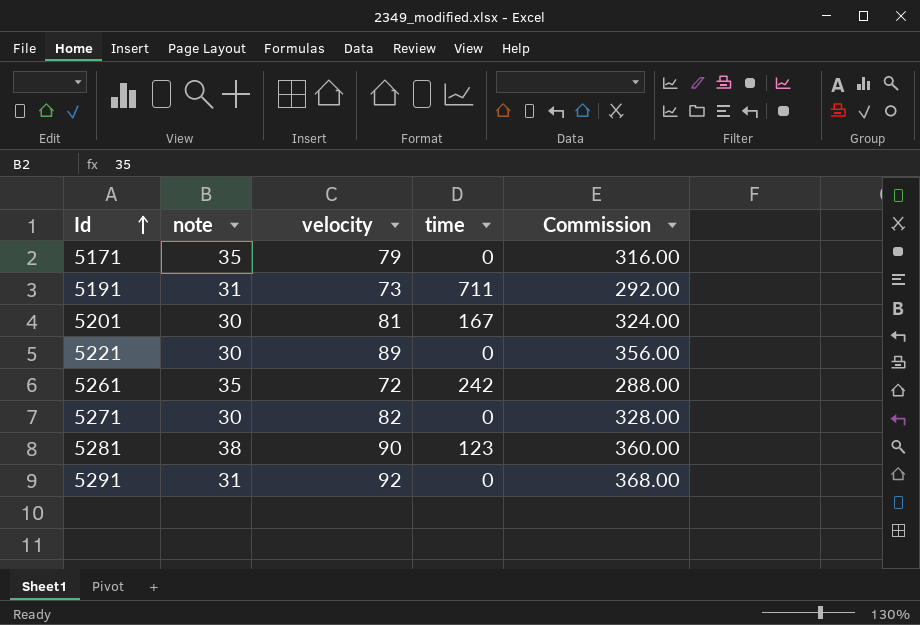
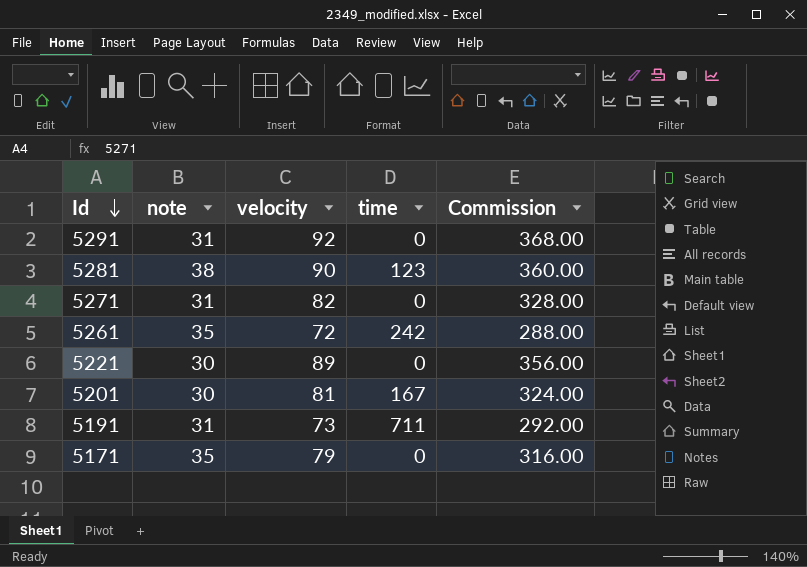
row order: Id ascending -> Id descending
5271 | note: 30 -> 31

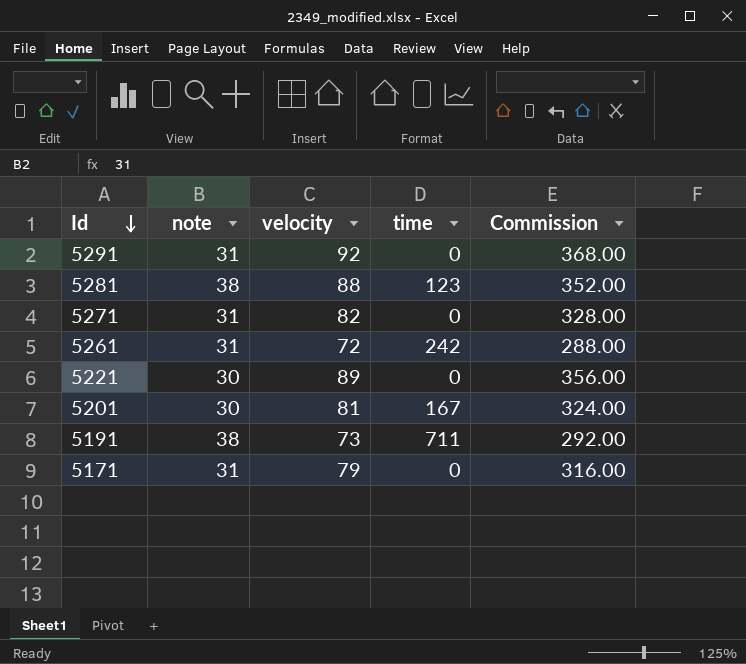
5281 | velocity: 90 -> 88
5281 | Commission: 360.00 -> 352.00
5261 | note: 35 -> 31
5191 | note: 31 -> 38
5171 | note: 35 -> 31

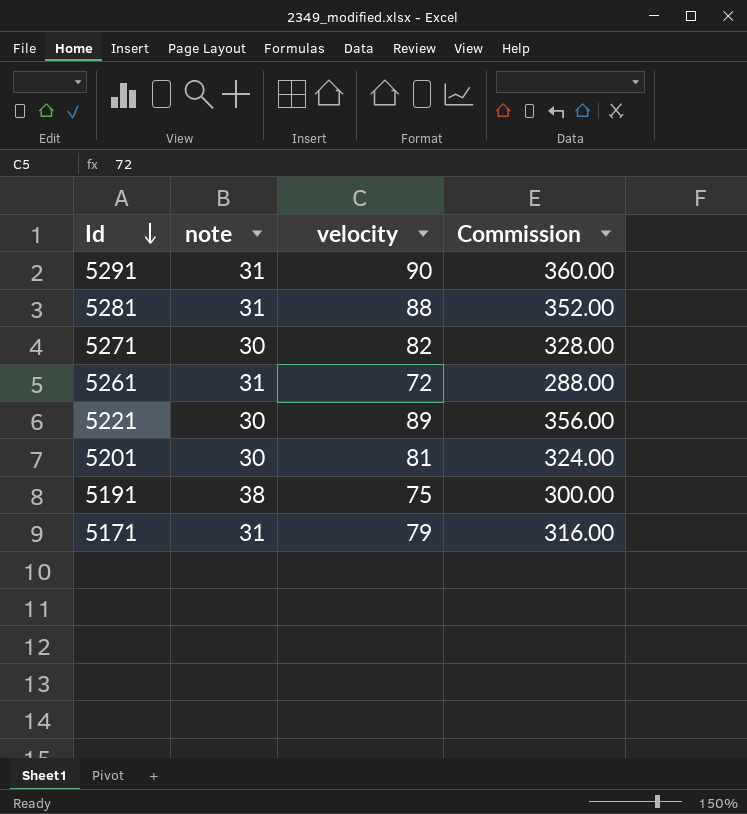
column time | position: 4 -> none
5291 | velocity: 92 -> 90
5291 | Commission: 368.00 -> 360.00
5281 | note: 38 -> 31
5271 | note: 31 -> 30
5191 | velocity: 73 -> 75
5191 | Commission: 292.00 -> 300.00

